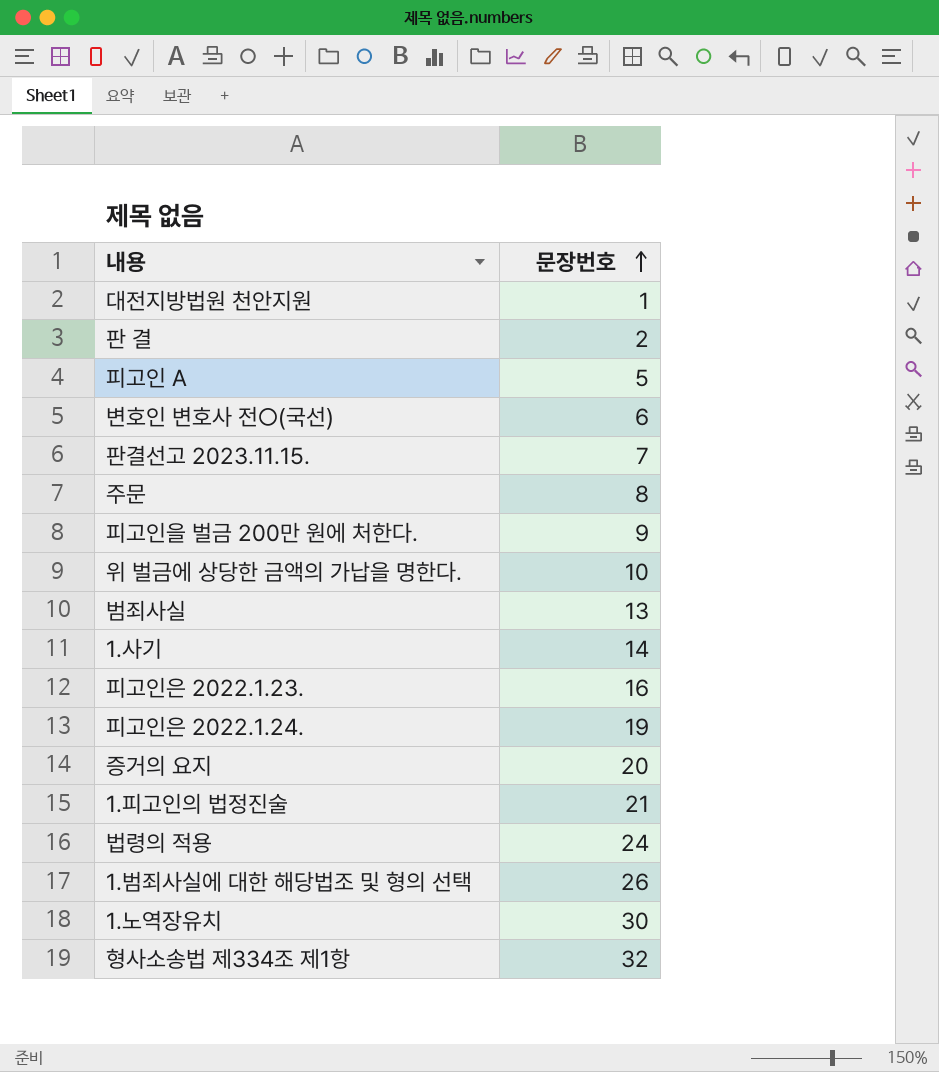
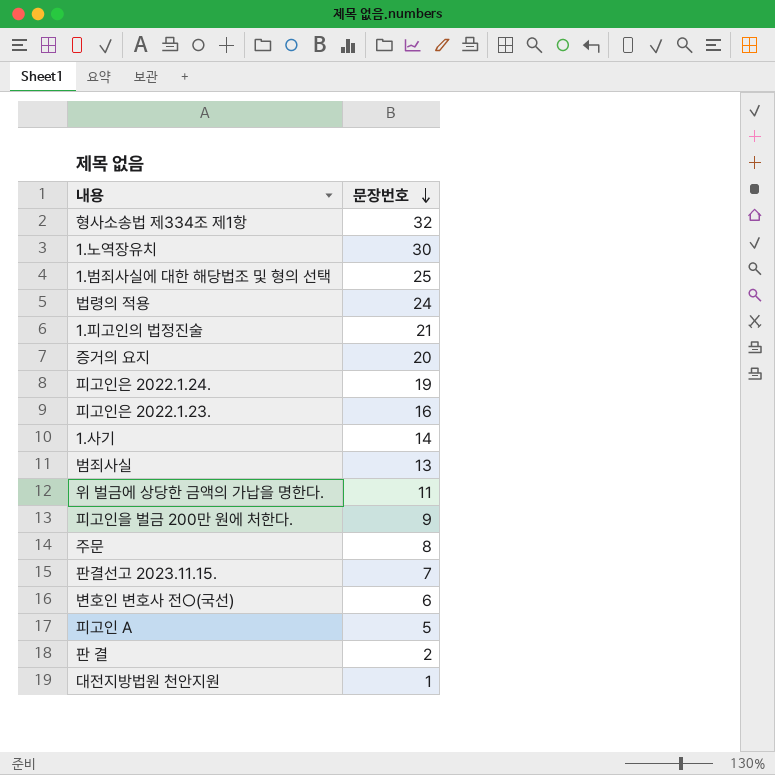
row order: 문장번호 ascending -> 문장번호 descending
1.범죄사실에 대한 해당법조 및 형의 선택 | 문장번호: 26 -> 25
위 벌금에 상당한 금액의 가납을 명한다. | 문장번호: 10 -> 11

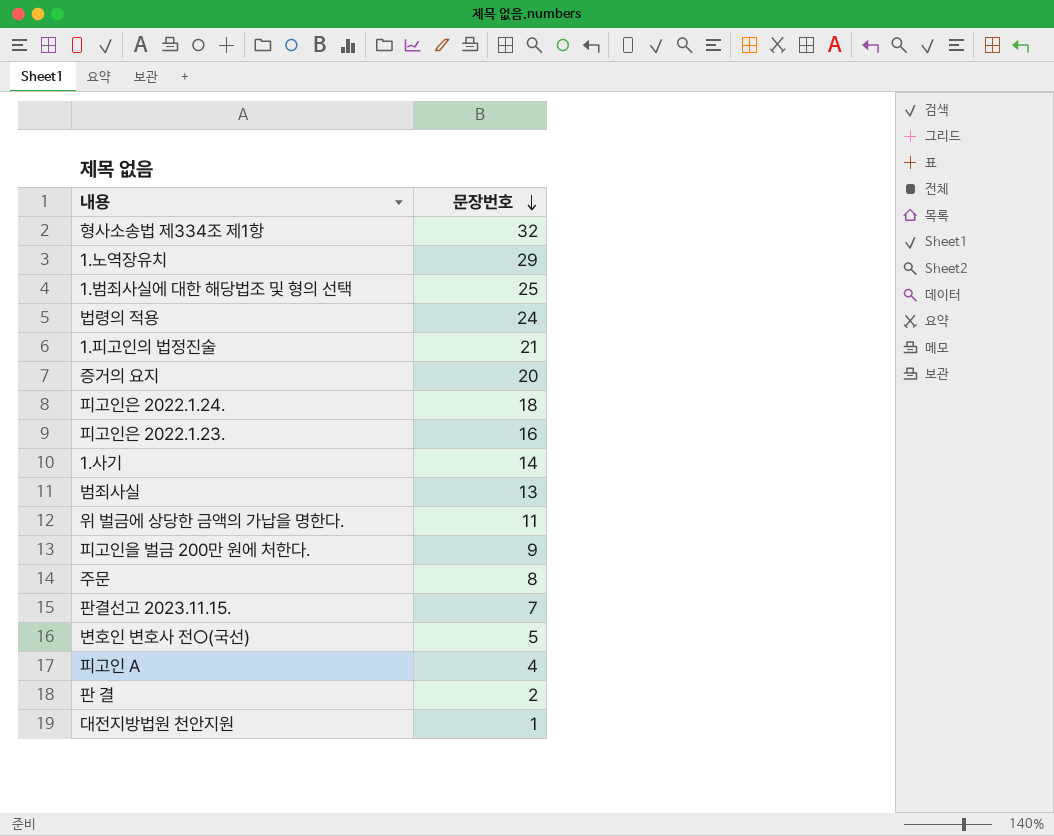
1.노역장유치 | 문장번호: 30 -> 29
피고인은 2022.1.24. | 문장번호: 19 -> 18
변호인 변호사 전○(국선) | 문장번호: 6 -> 5
피고인 A | 문장번호: 5 -> 4

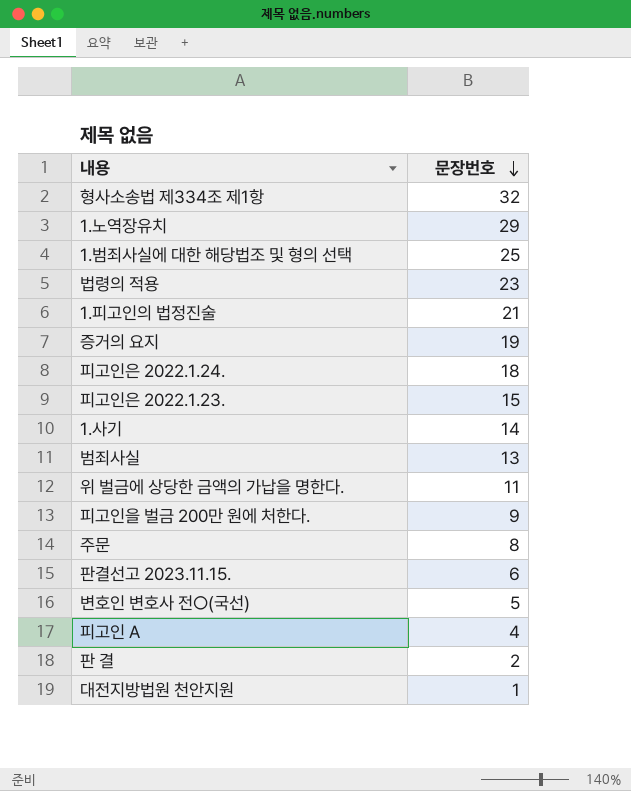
법령의 적용 | 문장번호: 24 -> 23
증거의 요지 | 문장번호: 20 -> 19
피고인은 2022.1.23. | 문장번호: 16 -> 15
판결선고 2023.11.15. | 문장번호: 7 -> 6

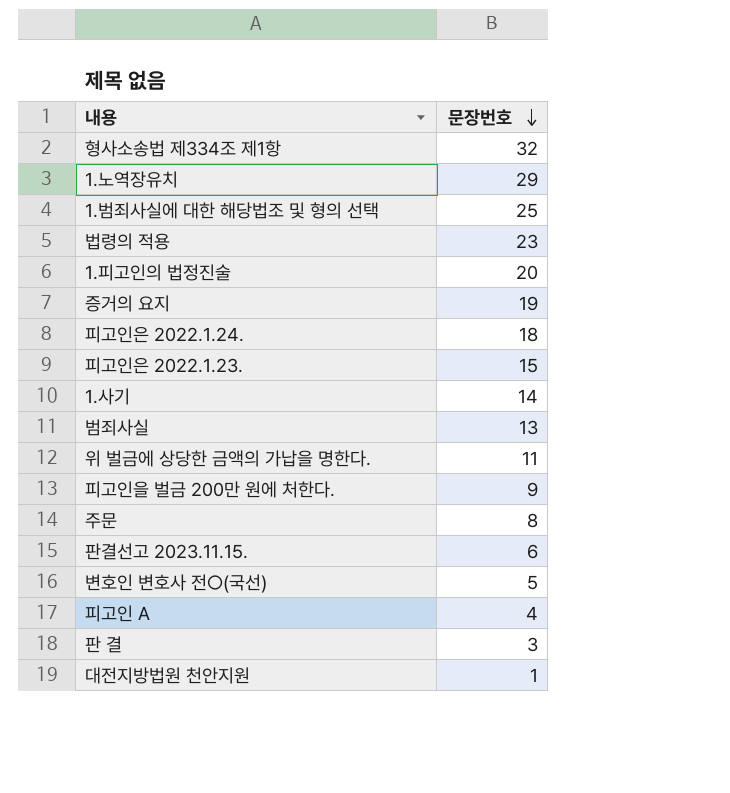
1.피고인의 법정진술 | 문장번호: 21 -> 20
판 결 | 문장번호: 2 -> 3

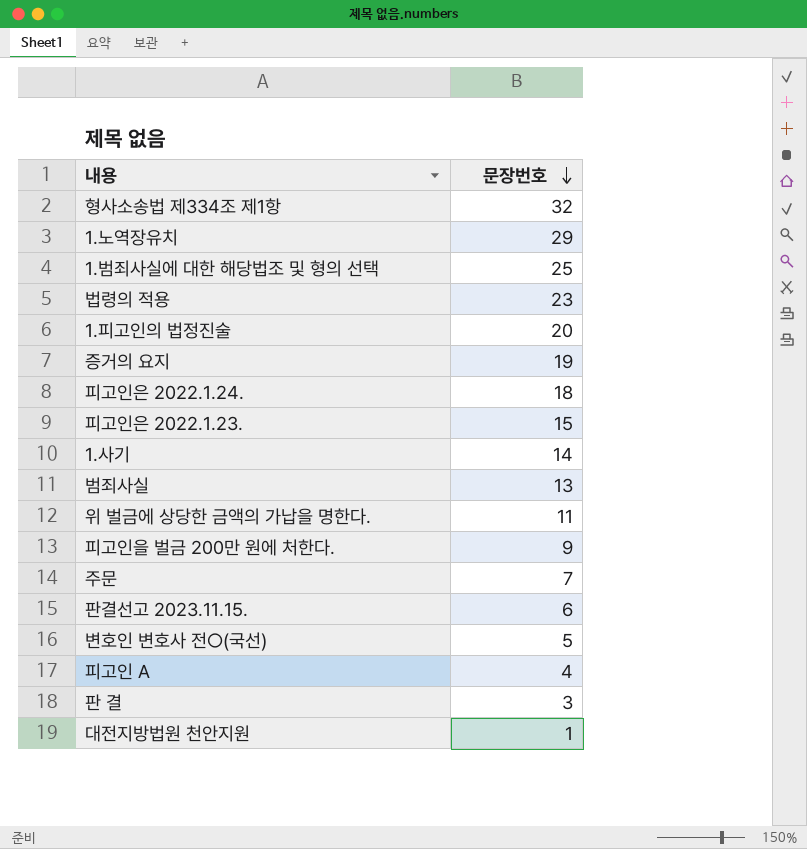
주문 | 문장번호: 8 -> 7

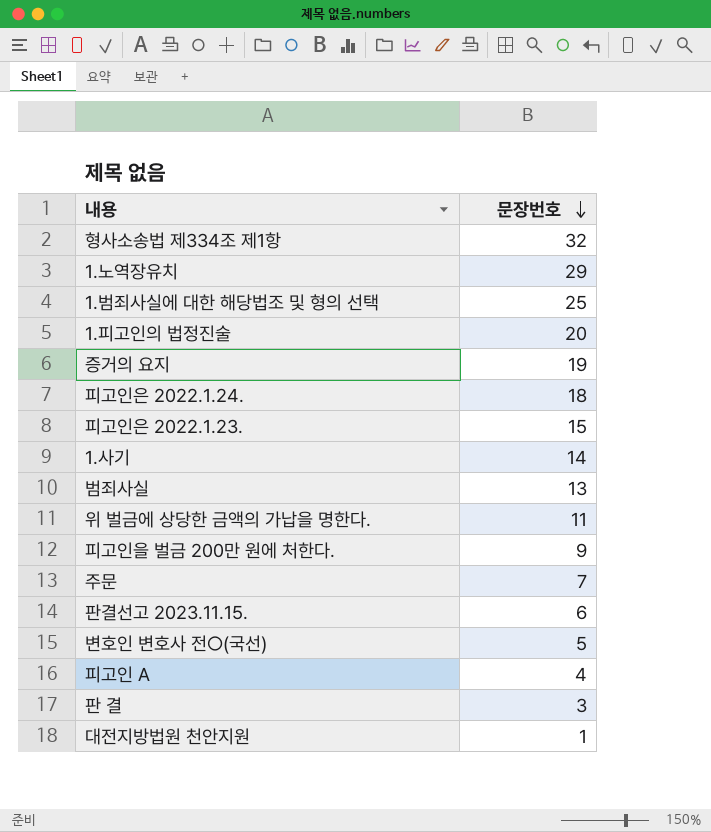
row 법령의 적용: 23 -> none

